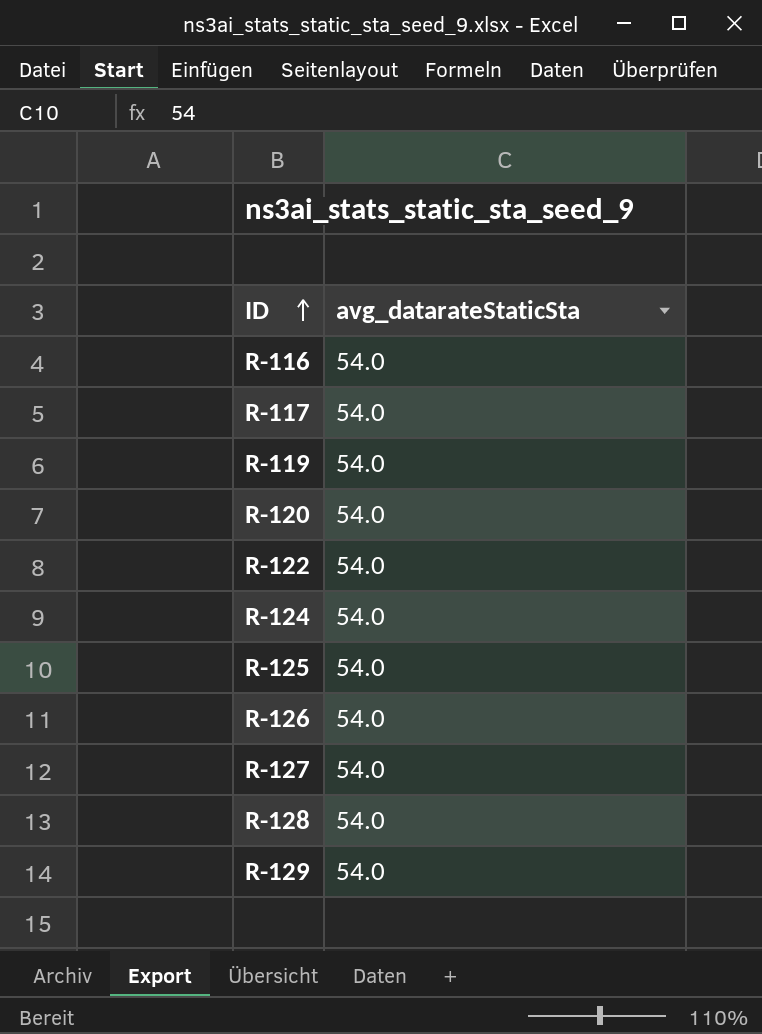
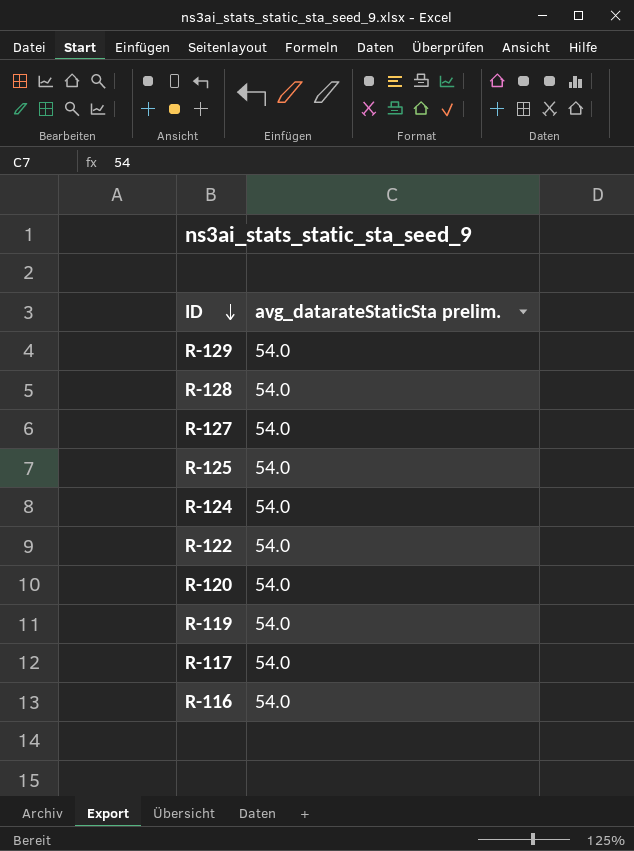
row order: ID ascending -> ID descending
column name: avg_datarateStaticSta -> avg_datarateStaticSta prelim.
row R-126: 54.0 -> none

